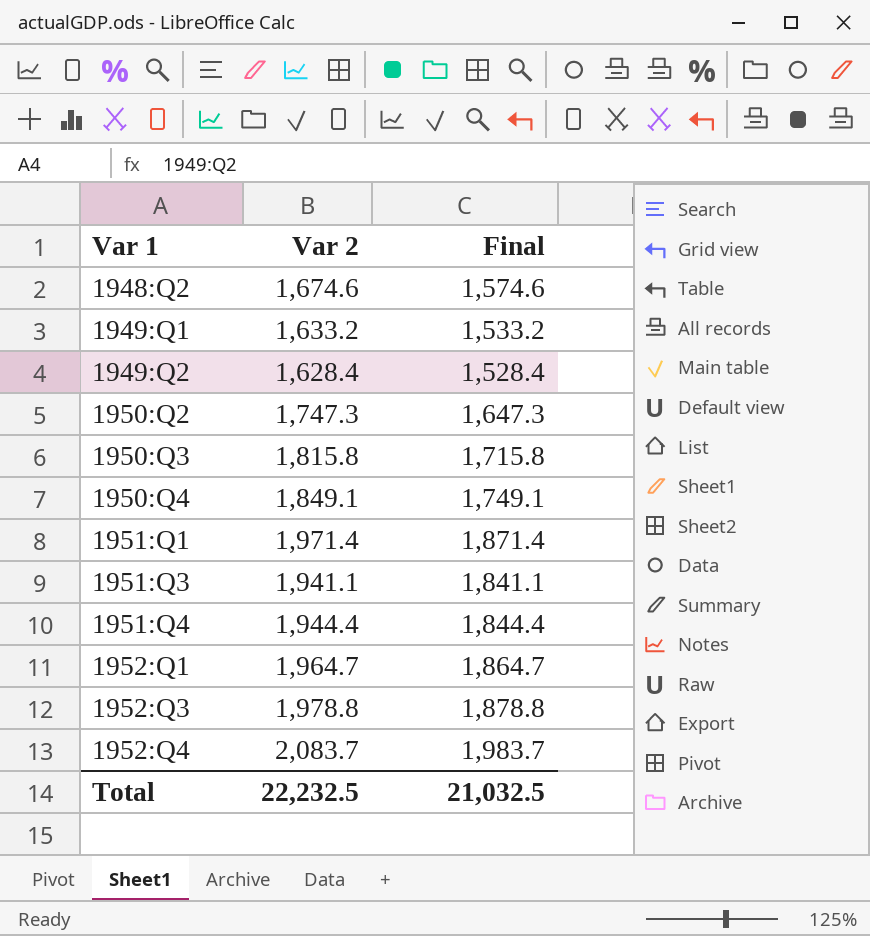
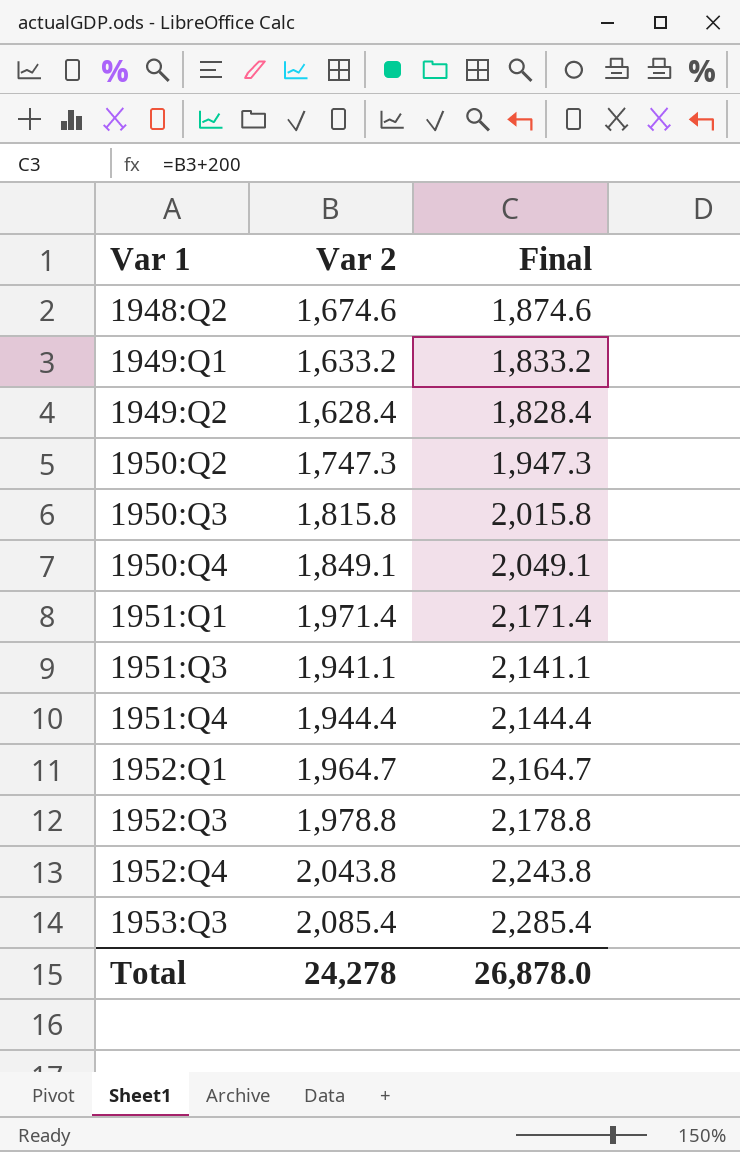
column Final | formula: [Var 2] - 100 -> [Var 2] + 200
1952:Q4 | Var 2: 2,083.7 -> 2,043.8
row 1953:Q3: none -> 2,085.4 | 2,285.4
Total | Var 2: 22,232.5 -> 24,278
Total | Final: 21,032.5 -> 26,878.0

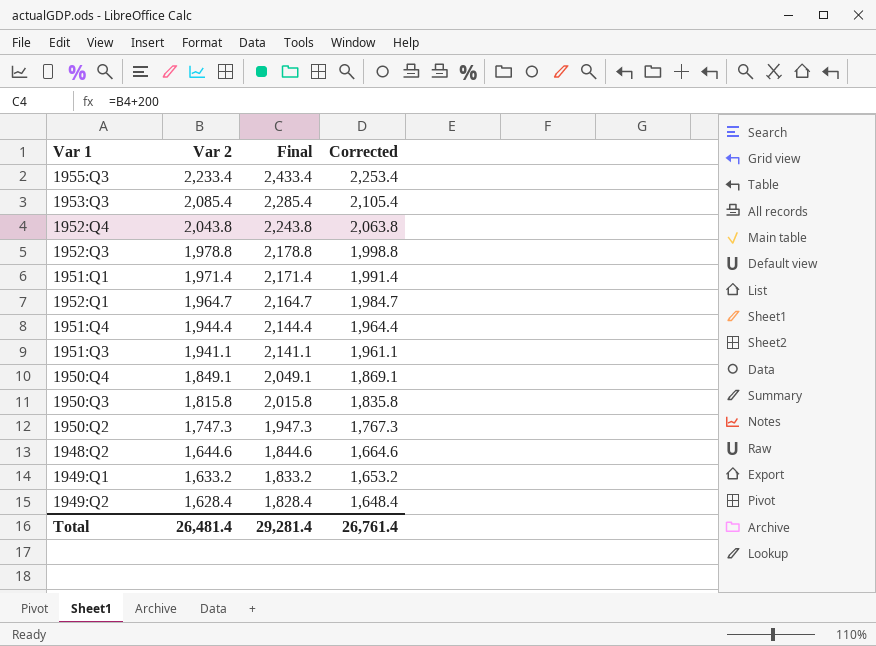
row order: Var 1 ascending -> Var 2 descending
column Corrected | formula: none -> [Var 2] + 20
row 1955:Q3: none -> 2,233.4 | 2,433.4 | 2,253.4
1948:Q2 | Var 2: 1,674.6 -> 1,644.6
1948:Q2 | Final: 1,874.6 -> 1,844.6
Total | Var 2: 24,278 -> 26,481.4
Total | Final: 26,878.0 -> 29,281.4

